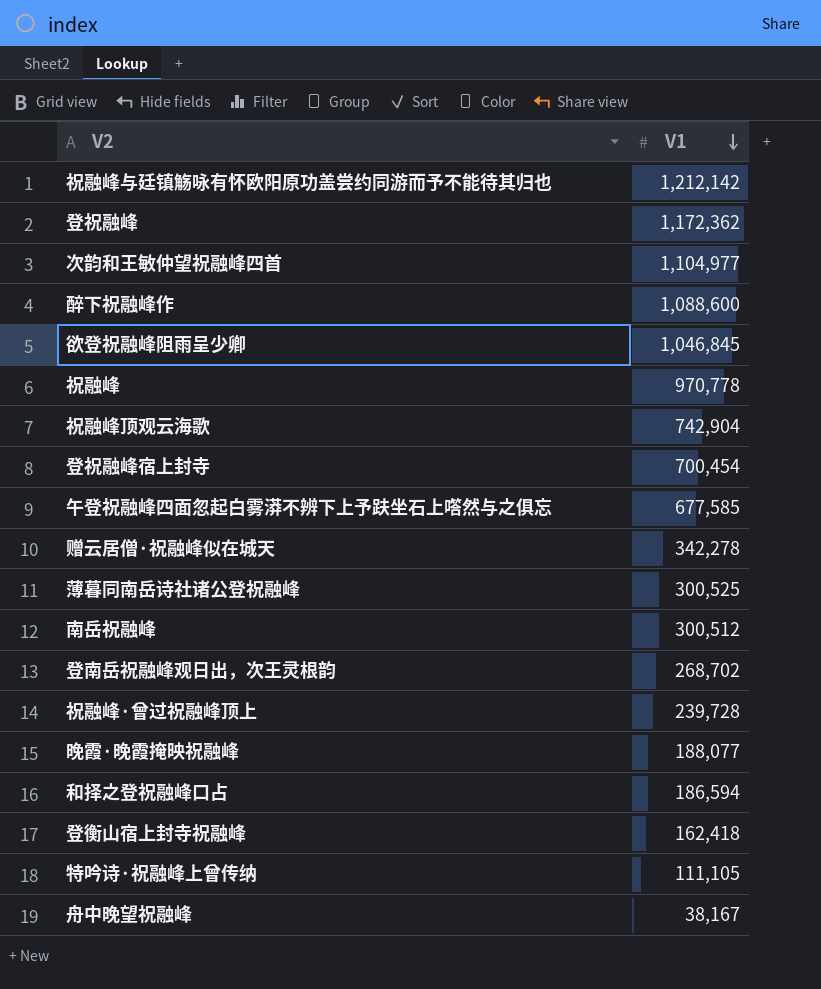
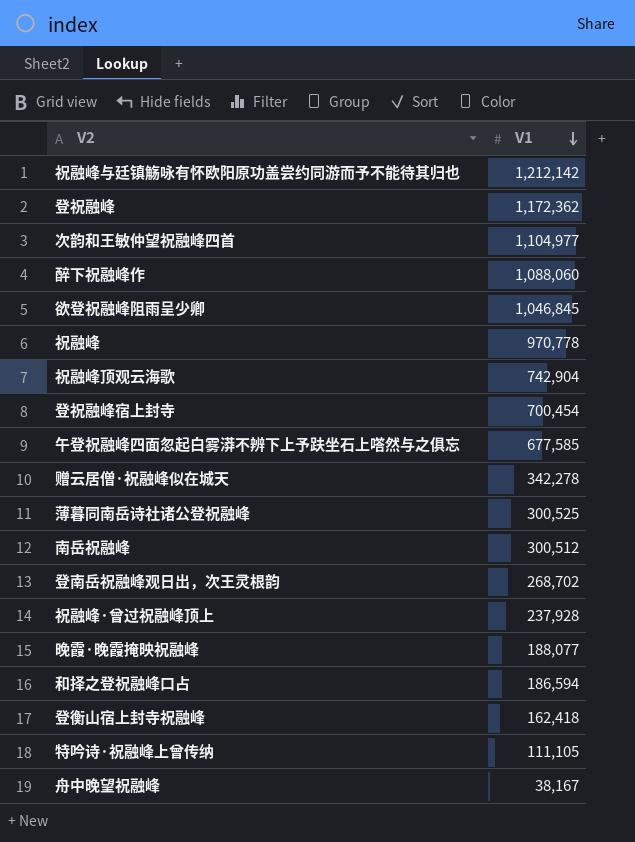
醉下祝融峰作 | V1: 1,088,600 -> 1,088,060
祝融峰·曾过祝融峰顶上 | V1: 239,728 -> 237,928

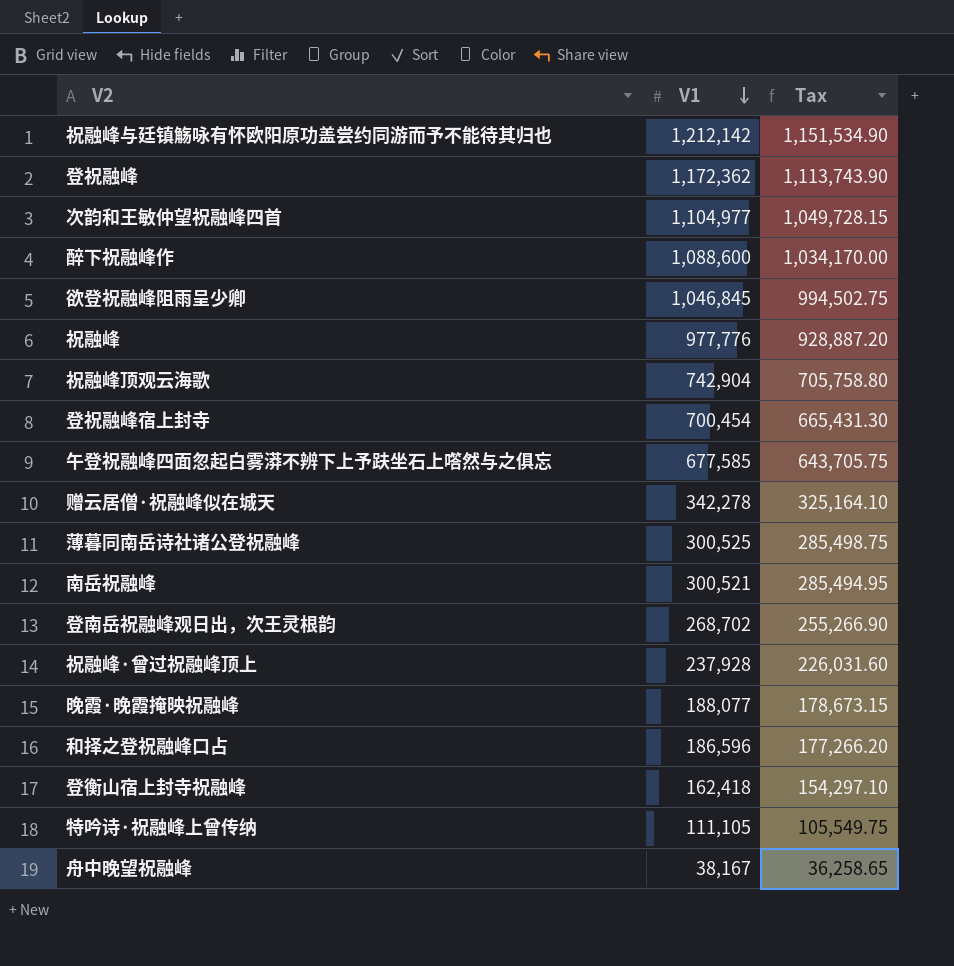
column Tax | formula: none -> [V1] * 0.95
醉下祝融峰作 | V1: 1,088,060 -> 1,088,600
祝融峰 | V1: 970,778 -> 977,776
南岳祝融峰 | V1: 300,512 -> 300,521
和择之登祝融峰口占 | V1: 186,594 -> 186,596

